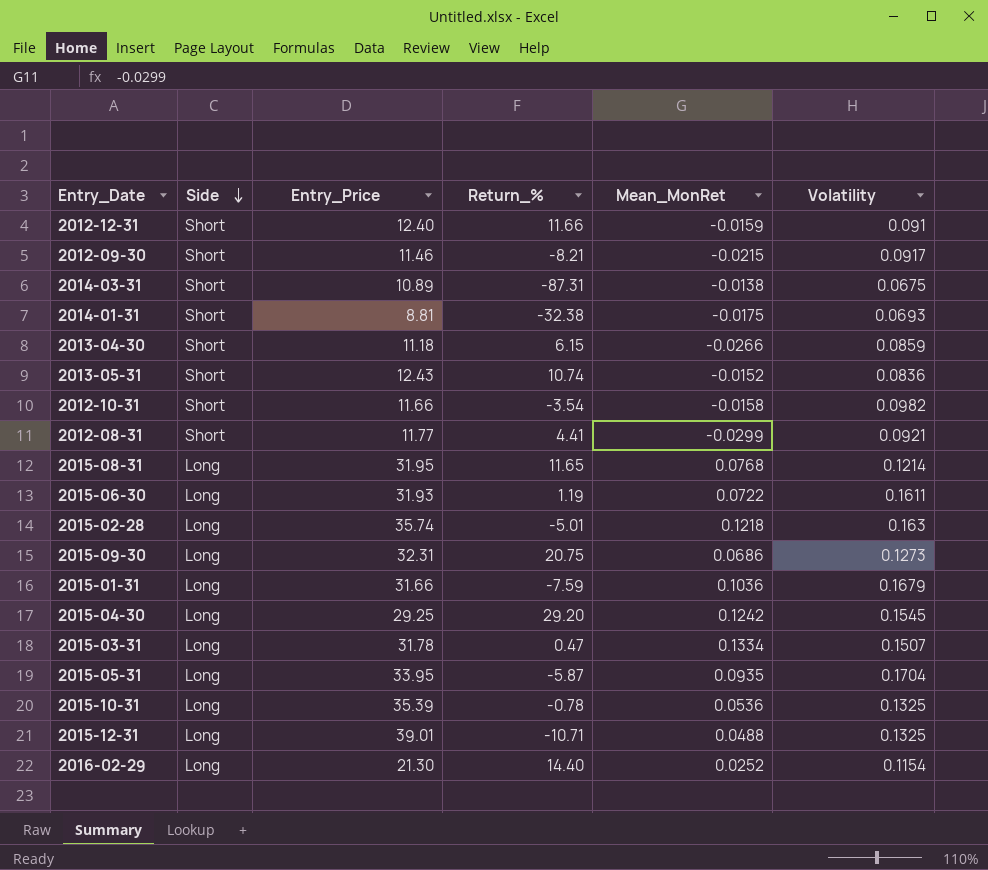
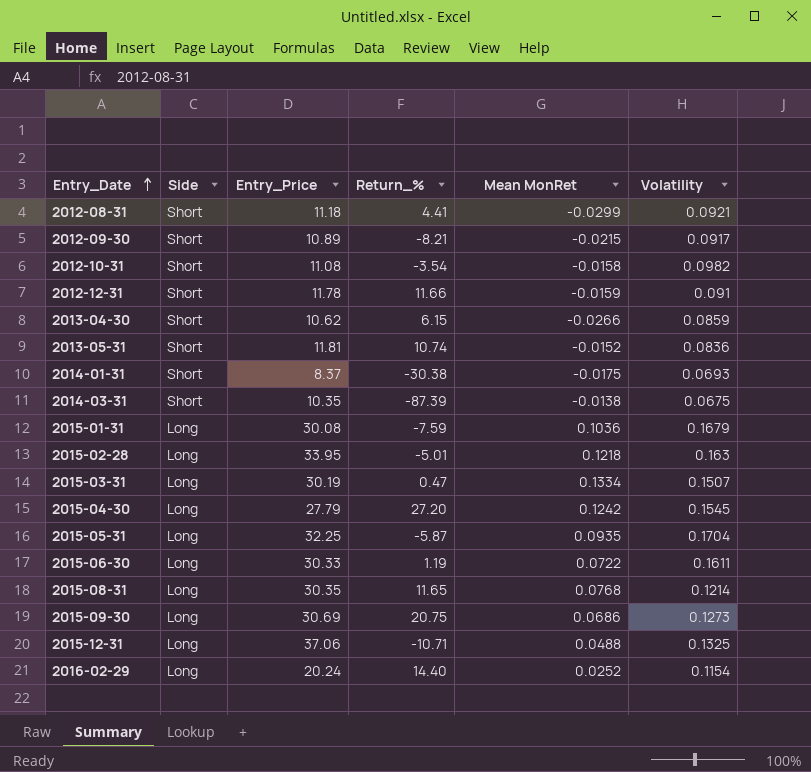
row order: Side descending -> Entry_Date ascending
column name: Mean_MonRet -> Mean MonRet
row 2015-10-31: Long | 35.39 | -0.78 | 0.0536 | 0.1325 -> none
2012-08-31 | Entry_Price: 11.77 -> 11.18
2012-09-30 | Entry_Price: 11.46 -> 10.89
2012-10-31 | Entry_Price: 11.66 -> 11.08
2012-12-31 | Entry_Price: 12.40 -> 11.78
2013-04-30 | Entry_Price: 11.18 -> 10.62
2013-05-31 | Entry_Price: 12.43 -> 11.81
2014-01-31 | Entry_Price: 8.81 -> 8.37
2014-01-31 | Return_%: -32.38 -> -30.38
2014-03-31 | Entry_Price: 10.89 -> 10.35
2014-03-31 | Return_%: -87.31 -> -87.39
2015-01-31 | Entry_Price: 31.66 -> 30.08
2015-02-28 | Entry_Price: 35.74 -> 33.95
2015-03-31 | Entry_Price: 31.78 -> 30.19
2015-04-30 | Entry_Price: 29.25 -> 27.79
2015-04-30 | Return_%: 29.20 -> 27.20
2015-05-31 | Entry_Price: 33.95 -> 32.25
2015-06-30 | Entry_Price: 31.93 -> 30.33
2015-08-31 | Entry_Price: 31.95 -> 30.35
2015-09-30 | Entry_Price: 32.31 -> 30.69
2015-12-31 | Entry_Price: 39.01 -> 37.06
2016-02-29 | Entry_Price: 21.30 -> 20.24

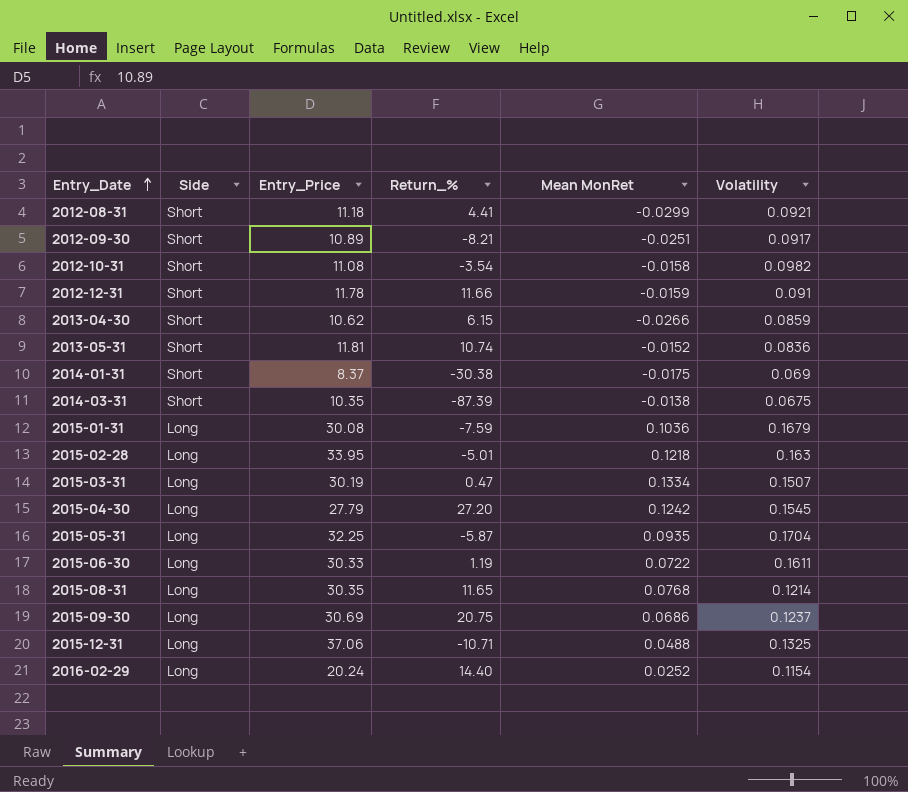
2012-09-30 | Mean MonRet: -0.0215 -> -0.0251
2014-01-31 | Volatility: 0.0693 -> 0.069
2015-09-30 | Volatility: 0.1273 -> 0.1237

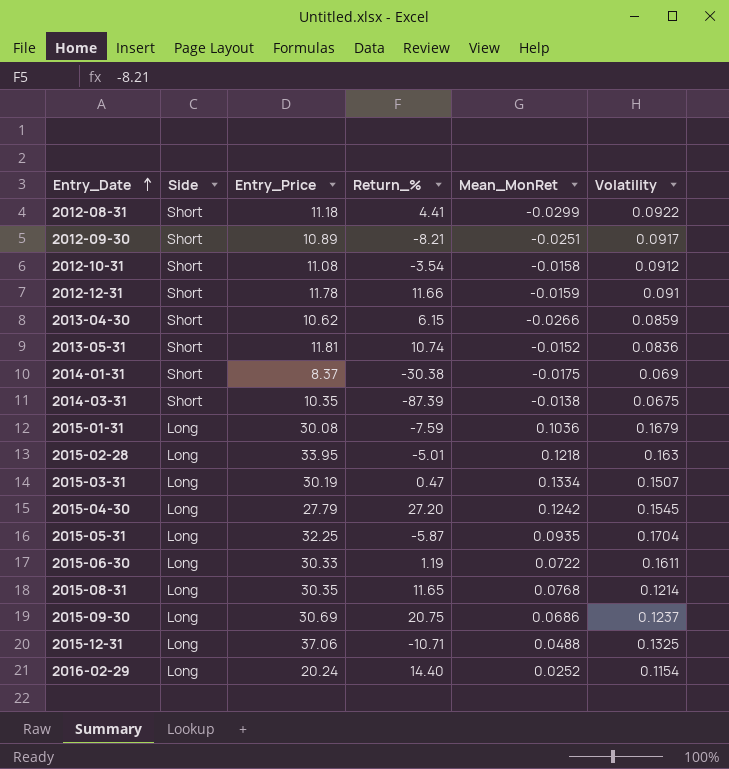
column name: Mean MonRet -> Mean_MonRet
2012-08-31 | Volatility: 0.0921 -> 0.0922
2012-10-31 | Volatility: 0.0982 -> 0.0912

